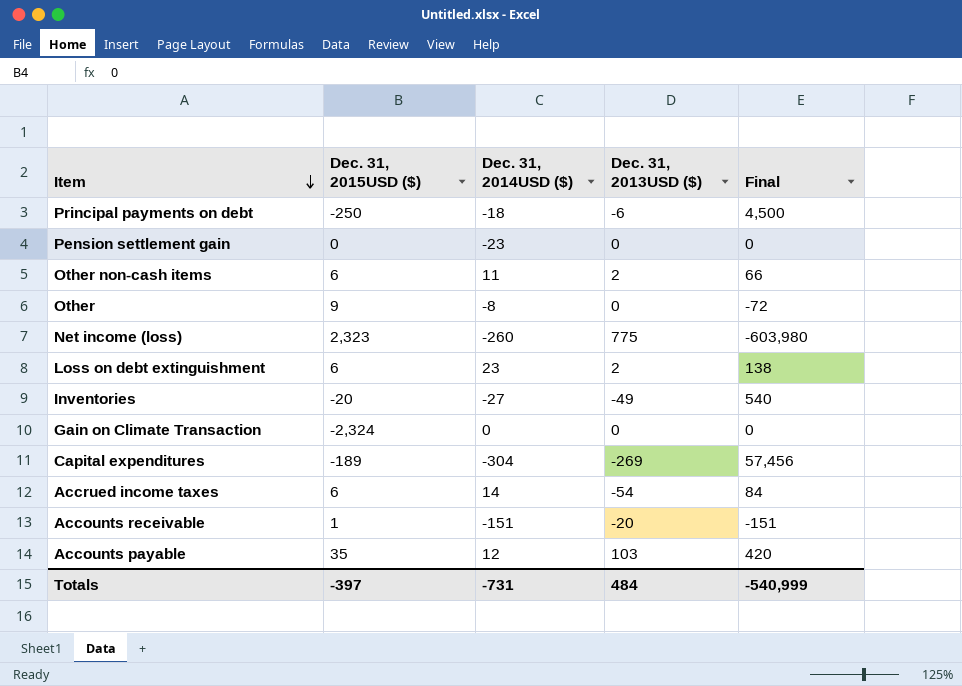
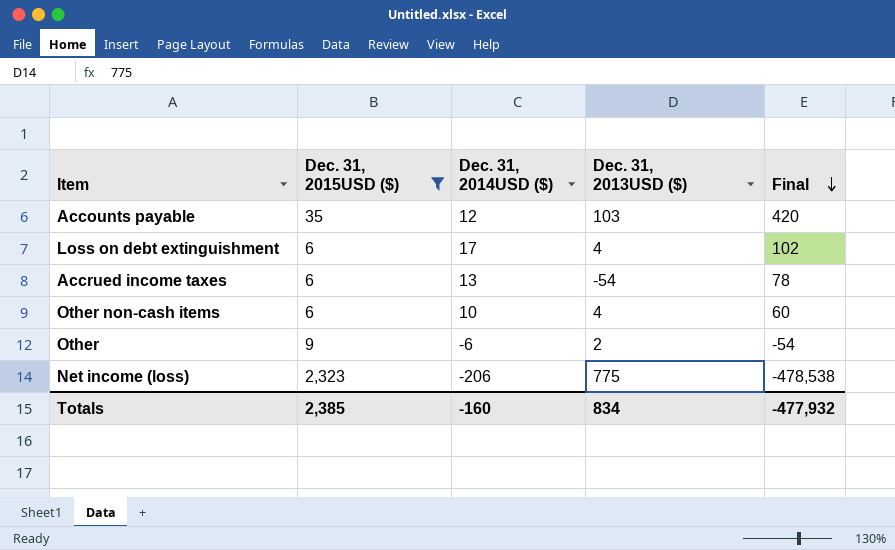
filter: none -> Dec. 31, 2015USD ($) >= 6
row order: Item descending -> Final descending
Loss on debt extinguishment | Dec. 31, 2014USD ($): 23 -> 17
Loss on debt extinguishment | Dec. 31, 2013USD ($): 2 -> 4
Loss on debt extinguishment | Final: 138 -> 102
Accrued income taxes | Dec. 31, 2014USD ($): 14 -> 13
Accrued income taxes | Final: 84 -> 78
Other non-cash items | Dec. 31, 2014USD ($): 11 -> 10
Other non-cash items | Dec. 31, 2013USD ($): 2 -> 4
Other non-cash items | Final: 66 -> 60
Other | Dec. 31, 2014USD ($): -8 -> -6
Other | Dec. 31, 2013USD ($): 0 -> 2
Other | Final: -72 -> -54
Net income (loss) | Dec. 31, 2014USD ($): -260 -> -206
Net income (loss) | Final: -603,980 -> -478,538
Totals | Dec. 31, 2015USD ($): -397 -> 2,385
Totals | Dec. 31, 2014USD ($): -731 -> -160
Totals | Dec. 31, 2013USD ($): 484 -> 834
Totals | Final: -540,999 -> -477,932

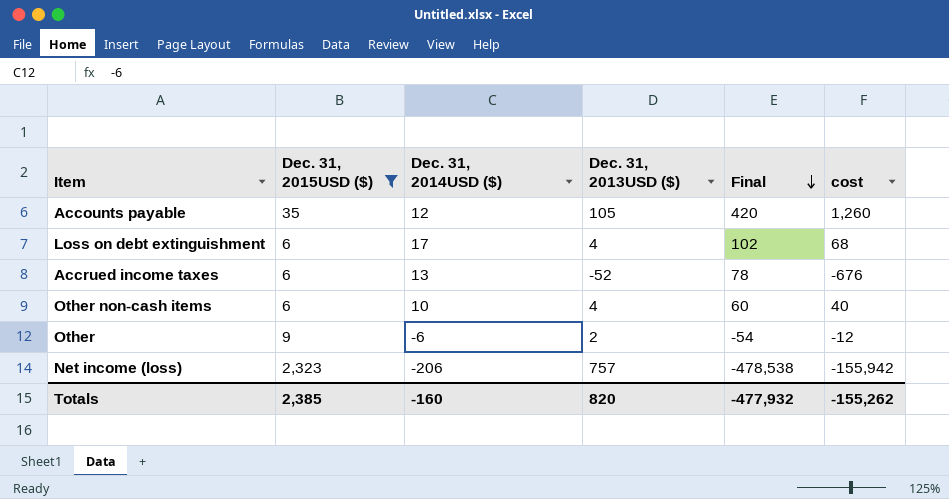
column cost | formula: none -> [Dec. 31, 2014USD ($)] * [Dec. 31, 2013USD ($)]
Accounts payable | Dec. 31, 2013USD ($): 103 -> 105
Accrued income taxes | Dec. 31, 2013USD ($): -54 -> -52
Net income (loss) | Dec. 31, 2013USD ($): 775 -> 757
Totals | Dec. 31, 2013USD ($): 834 -> 820

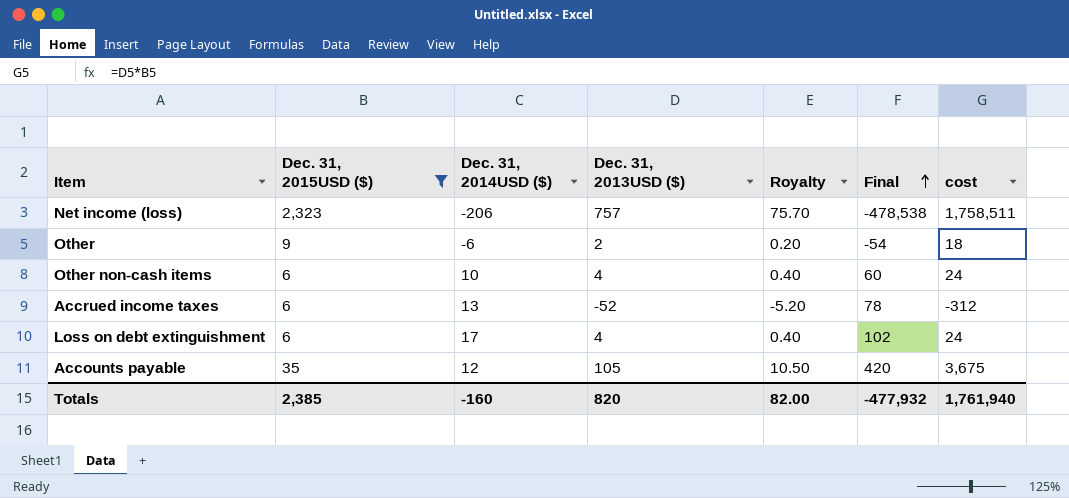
row order: Final descending -> Final ascending
column Royalty | formula: none -> [Dec. 31, 2013USD ($)] * 0.1
column cost | formula: [Dec. 31, 2014USD ($)] * [Dec. 31, 2013USD ($)] -> [Dec. 31, 2015USD ($)] * [Dec. 31, 2013USD ($)]
Totals | cost: -155,262 -> 1,761,940

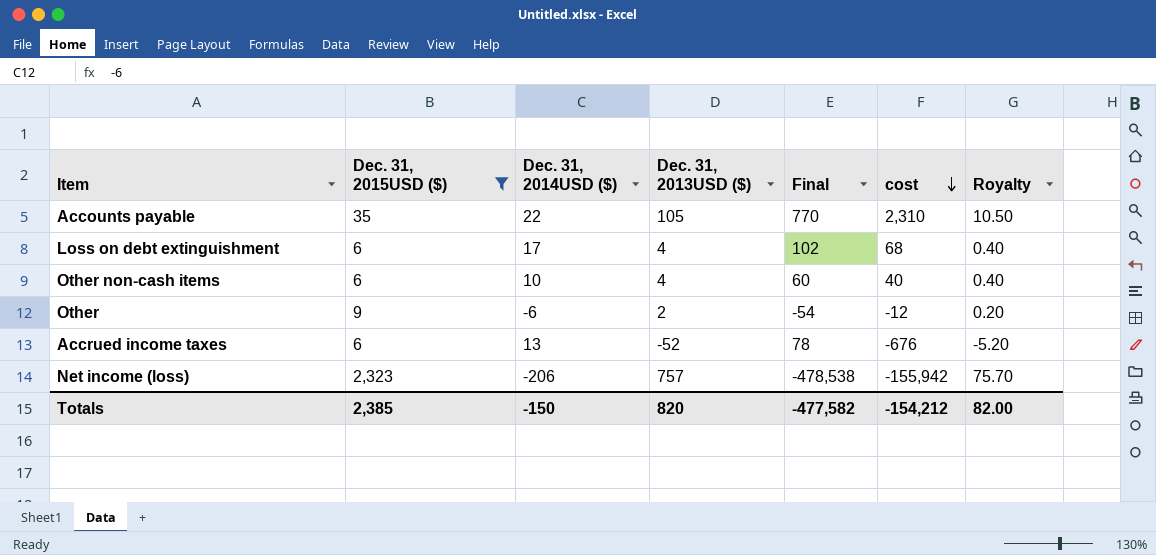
row order: Final ascending -> cost descending
column cost | formula: [Dec. 31, 2015USD ($)] * [Dec. 31, 2013USD ($)] -> [Dec. 31, 2014USD ($)] * [Dec. 31, 2013USD ($)]
column Royalty | position: 5 -> 7
Accounts payable | Dec. 31, 2014USD ($): 12 -> 22
Accounts payable | Final: 420 -> 770
Totals | Dec. 31, 2014USD ($): -160 -> -150
Totals | Final: -477,932 -> -477,582
Totals | cost: 1,761,940 -> -154,212

